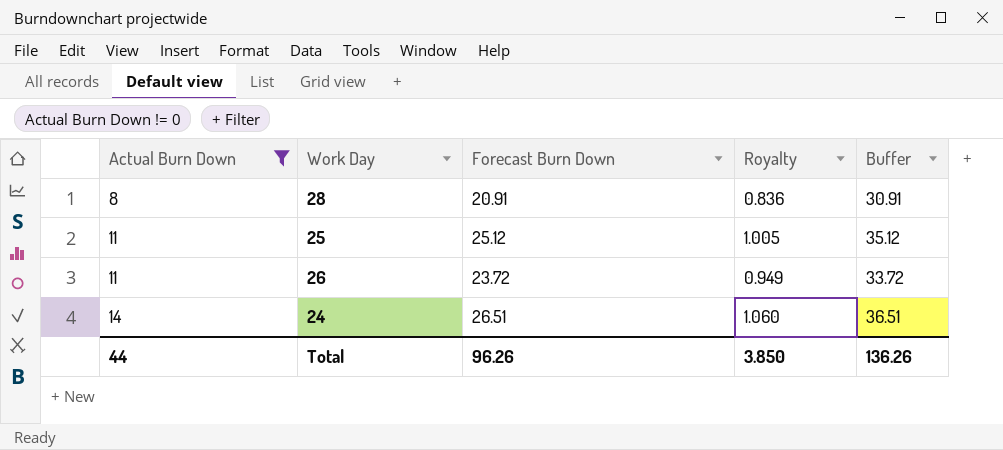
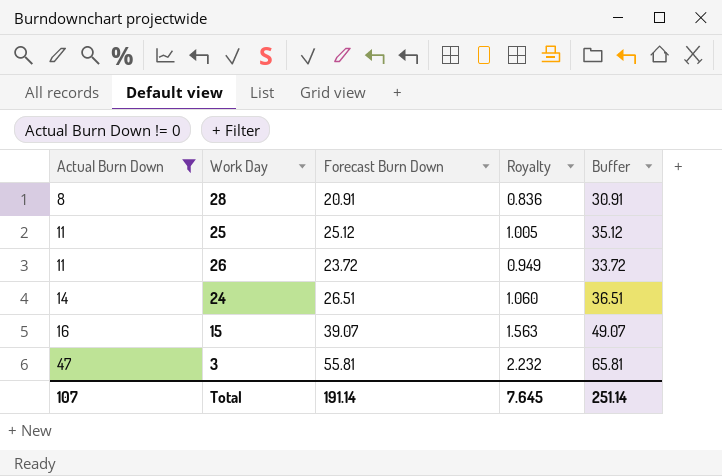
row 15: none -> 16 | 39.07 | 1.563 | 49.07
row 3: none -> 47 | 55.81 | 2.232 | 65.81
Total | Actual Burn Down: 44 -> 107
Total | Forecast Burn Down: 96.26 -> 191.14
Total | Royalty: 3.850 -> 7.645
Total | Buffer: 136.26 -> 251.14

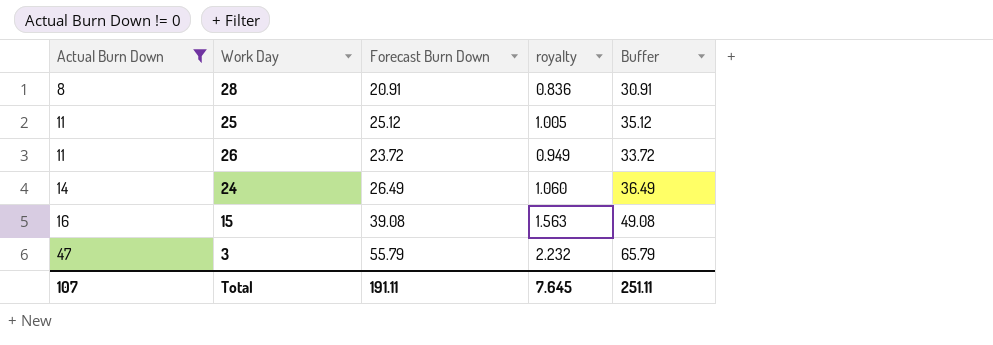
column name: Royalty -> royalty
24 | Forecast Burn Down: 26.51 -> 26.49
24 | Buffer: 36.51 -> 36.49
15 | Forecast Burn Down: 39.07 -> 39.08
15 | Buffer: 49.07 -> 49.08
3 | Forecast Burn Down: 55.81 -> 55.79
3 | Buffer: 65.81 -> 65.79
Total | Forecast Burn Down: 191.14 -> 191.11
Total | Buffer: 251.14 -> 251.11

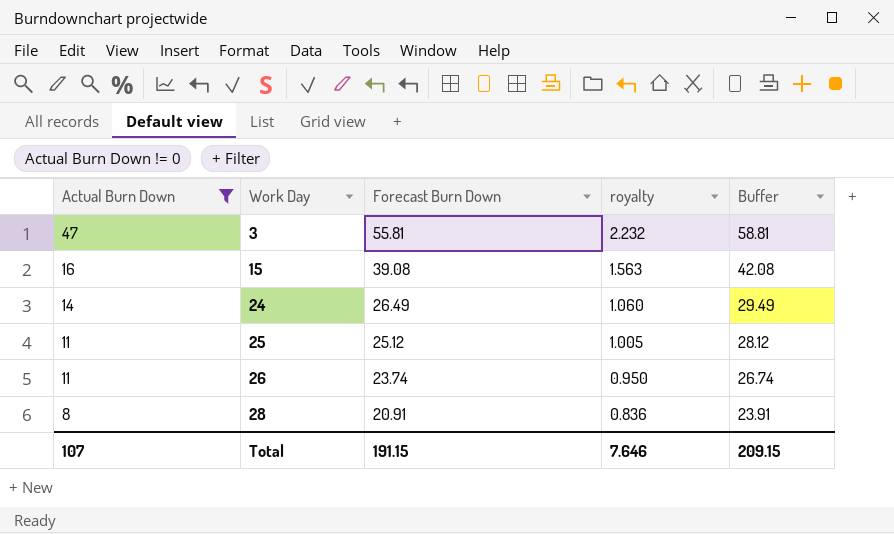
row order: Actual Burn Down ascending -> Actual Burn Down descending
column Buffer | formula: [Forecast Burn Down] + 10 -> [Forecast Burn Down] + 3
3 | Forecast Burn Down: 55.79 -> 55.81
26 | Forecast Burn Down: 23.72 -> 23.74
26 | royalty: 0.949 -> 0.950
Total | Forecast Burn Down: 191.11 -> 191.15
Total | royalty: 7.645 -> 7.646
Total | Buffer: 251.11 -> 209.15

